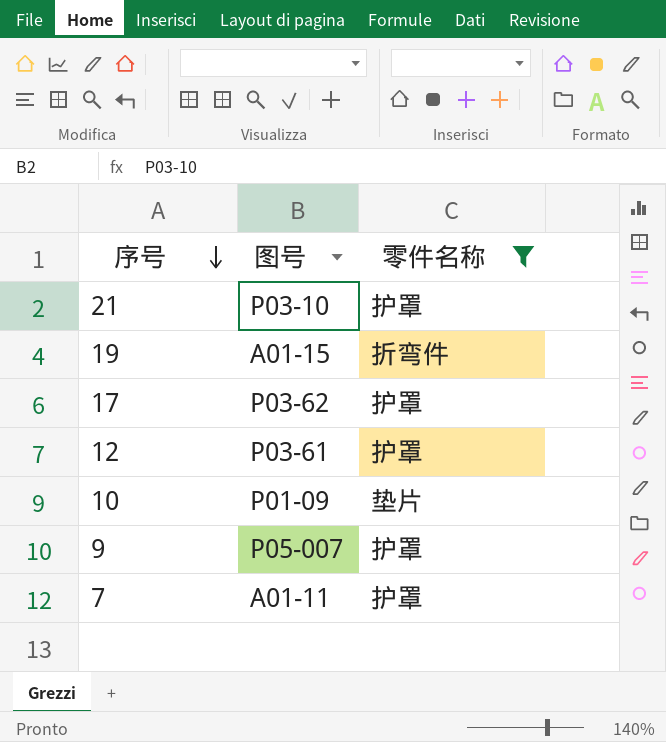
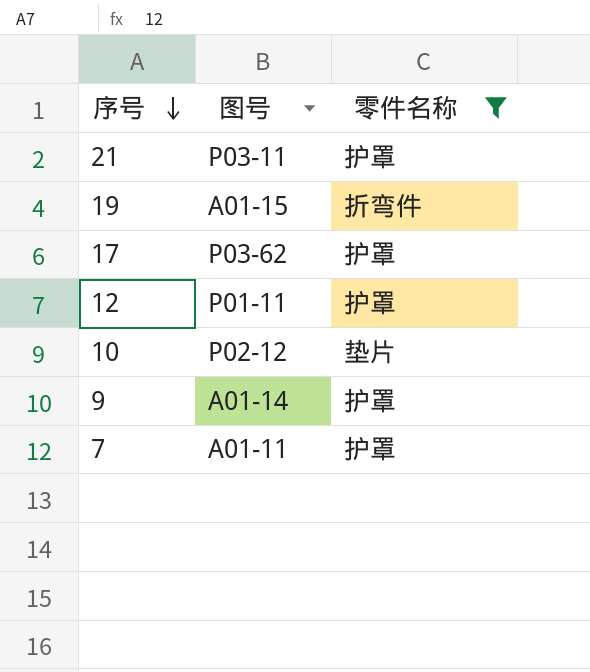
21 | 图号: P03-10 -> P03-11
12 | 图号: P03-61 -> P01-11
10 | 图号: P01-09 -> P02-12
9 | 图号: P05-007 -> A01-14

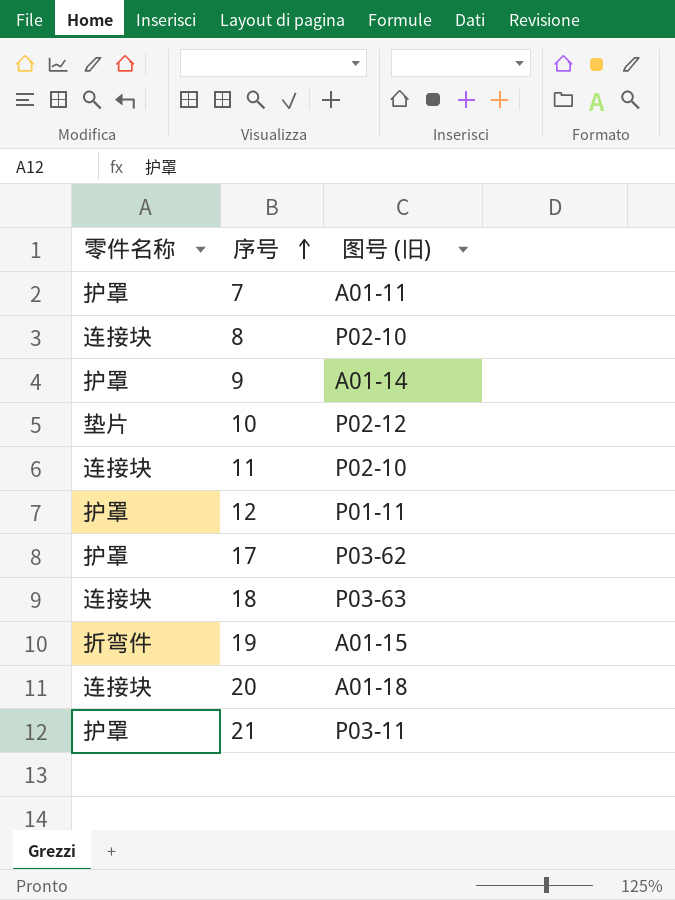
filter: 零件名称 != 连接块 -> none
row order: 序号 descending -> 序号 ascending
column 零件名称 | position: 3 -> 1
column name: 图号 -> 图号 (旧)

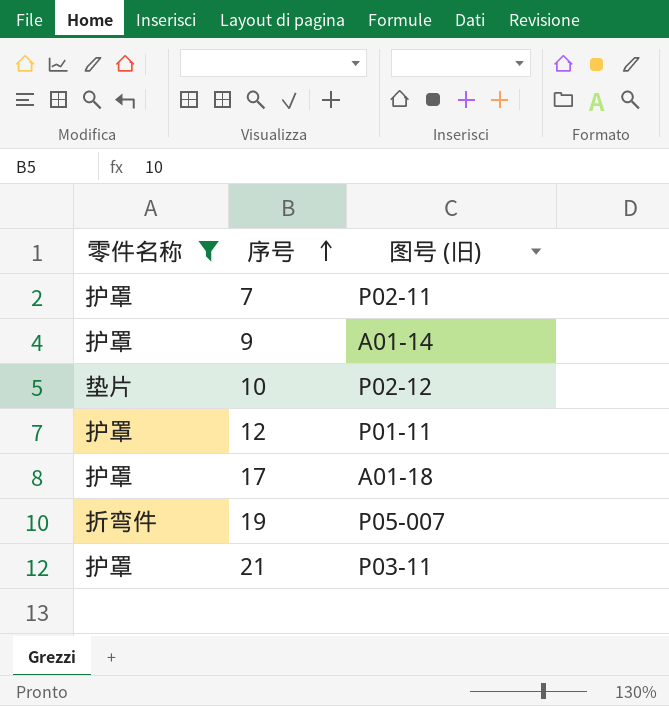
filter: none -> 零件名称 != 连接块
7 | 图号 (旧): A01-11 -> P02-11
17 | 图号 (旧): P03-62 -> A01-18
19 | 图号 (旧): A01-15 -> P05-007

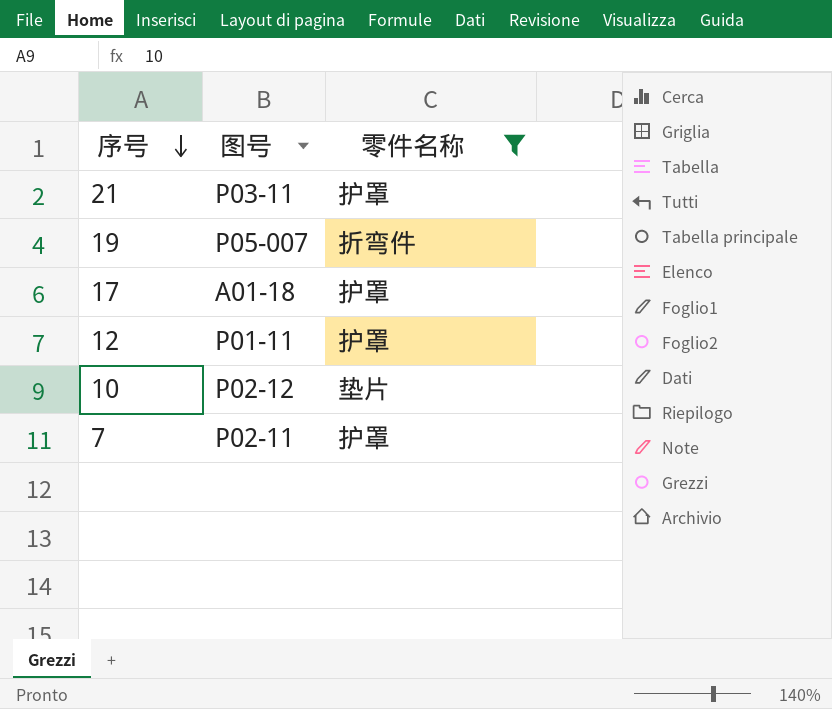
row order: 序号 ascending -> 序号 descending
column name: 图号 (旧) -> 图号
column 零件名称 | position: 1 -> 3
row 9: 护罩 | A01-14 -> none

